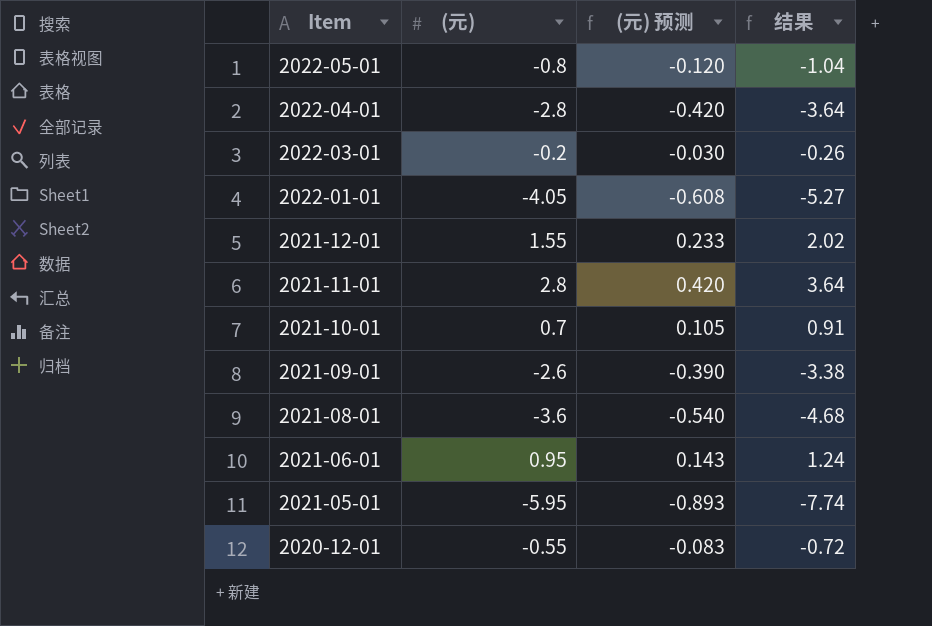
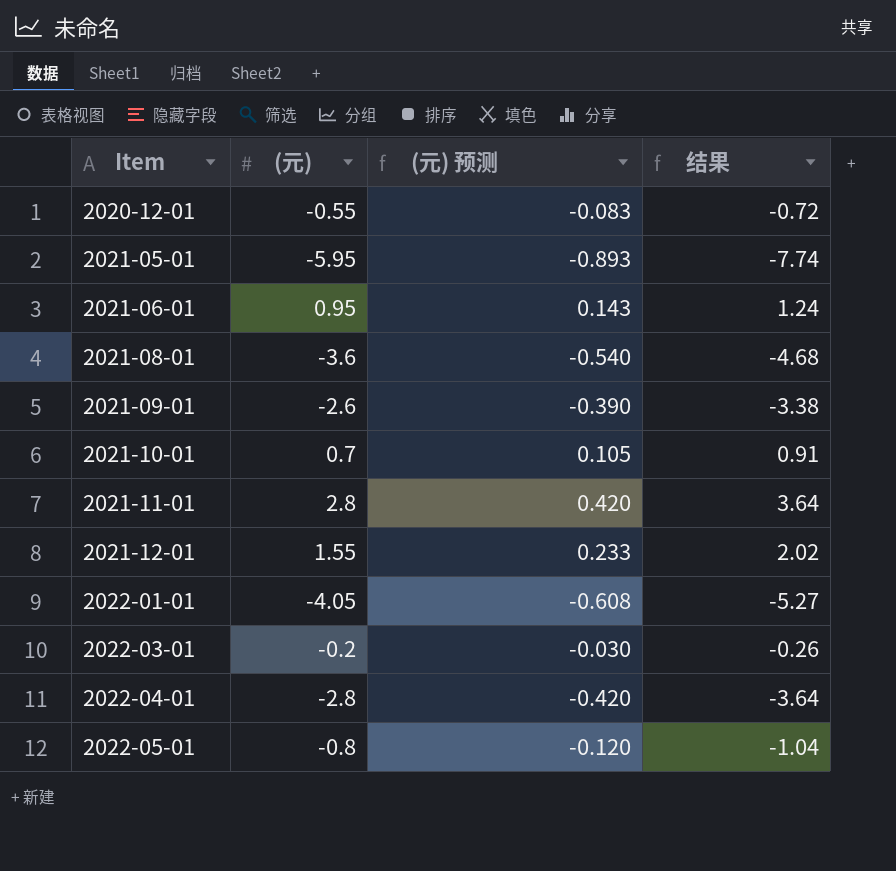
row order: Item descending -> Item ascending

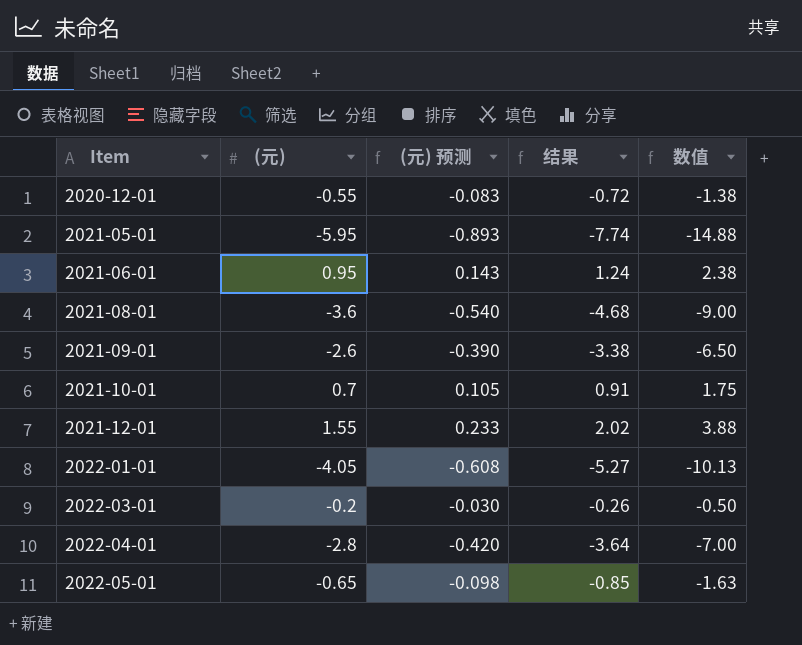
column 数值 | formula: none -> [(元)] * 2.5
row 2021-11-01: 2.8 | 0.420 | 3.64 -> none
2022-05-01 | (元): -0.8 -> -0.65
2022-05-01 | (元) 预测: -0.120 -> -0.098
2022-05-01 | 结果: -1.04 -> -0.85

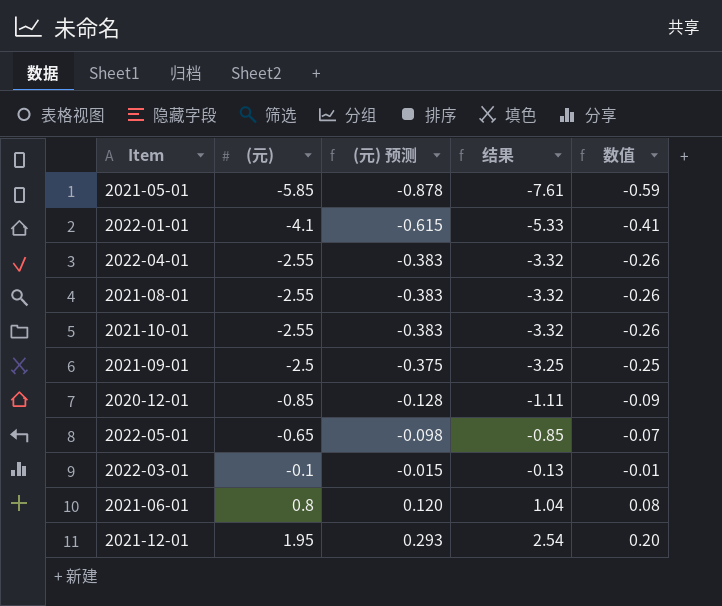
row order: Item ascending -> (元) ascending
column 数值 | formula: [(元)] * 2.5 -> [(元)] * 0.1
2021-05-01 | (元): -5.95 -> -5.85
2021-05-01 | (元) 预测: -0.893 -> -0.878
2021-05-01 | 结果: -7.74 -> -7.61
2022-01-01 | (元): -4.05 -> -4.1
2022-01-01 | (元) 预测: -0.608 -> -0.615
2022-01-01 | 结果: -5.27 -> -5.33
2022-04-01 | (元): -2.8 -> -2.55
2022-04-01 | (元) 预测: -0.420 -> -0.383
2022-04-01 | 结果: -3.64 -> -3.32
2021-08-01 | (元): -3.6 -> -2.55
2021-08-01 | (元) 预测: -0.540 -> -0.383
2021-08-01 | 结果: -4.68 -> -3.32
2021-10-01 | (元): 0.7 -> -2.55
2021-10-01 | (元) 预测: 0.105 -> -0.383
2021-10-01 | 结果: 0.91 -> -3.32
2021-09-01 | (元): -2.6 -> -2.5
2021-09-01 | (元) 预测: -0.390 -> -0.375
2021-09-01 | 结果: -3.38 -> -3.25
2020-12-01 | (元): -0.55 -> -0.85
2020-12-01 | (元) 预测: -0.083 -> -0.128
2020-12-01 | 结果: -0.72 -> -1.11
2022-03-01 | (元): -0.2 -> -0.1
2022-03-01 | (元) 预测: -0.030 -> -0.015
2022-03-01 | 结果: -0.26 -> -0.13
2021-06-01 | (元): 0.95 -> 0.8
2021-06-01 | (元) 预测: 0.143 -> 0.120
2021-06-01 | 结果: 1.24 -> 1.04
2021-12-01 | (元): 1.55 -> 1.95
2021-12-01 | (元) 预测: 0.233 -> 0.293
2021-12-01 | 结果: 2.02 -> 2.54

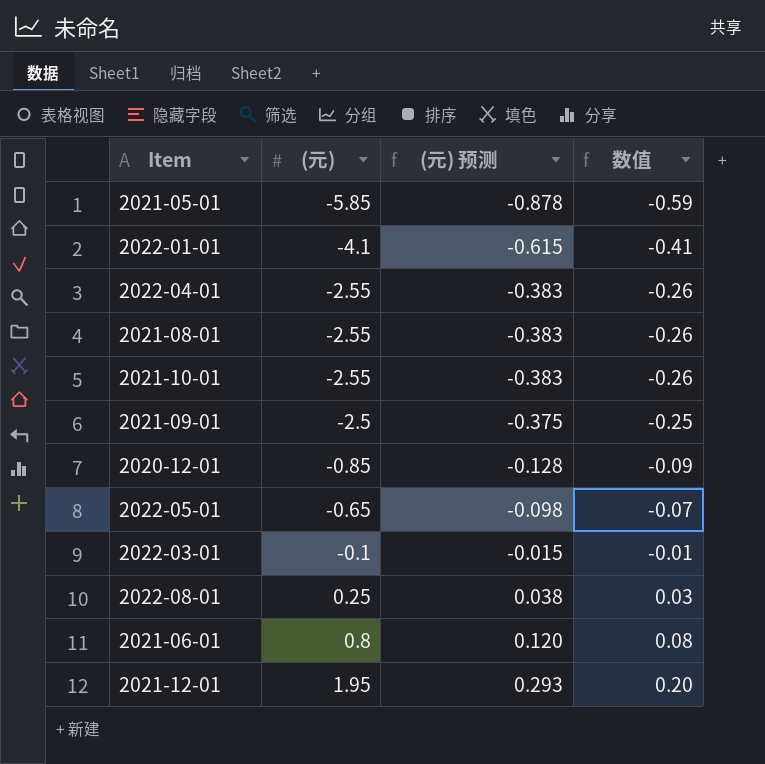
column 结果 | formula: [(元)] * 1.3 -> none
row 2022-08-01: none -> 0.25 | 0.038 | 0.03

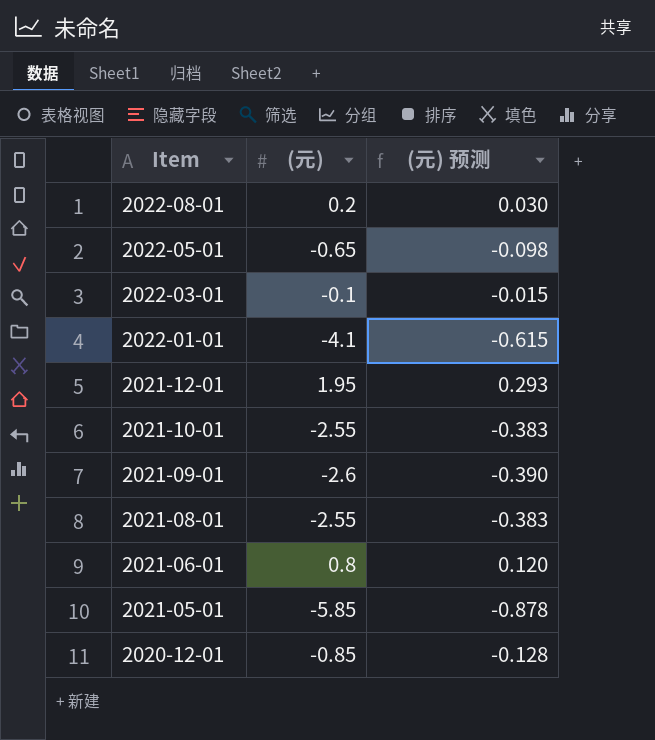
row order: (元) ascending -> Item descending
column 数值 | formula: [(元)] * 0.1 -> none
row 2022-04-01: -2.55 | -0.383 | -0.26 -> none
2022-08-01 | (元): 0.25 -> 0.2
2022-08-01 | (元) 预测: 0.038 -> 0.030
2021-09-01 | (元): -2.5 -> -2.6
2021-09-01 | (元) 预测: -0.375 -> -0.390

